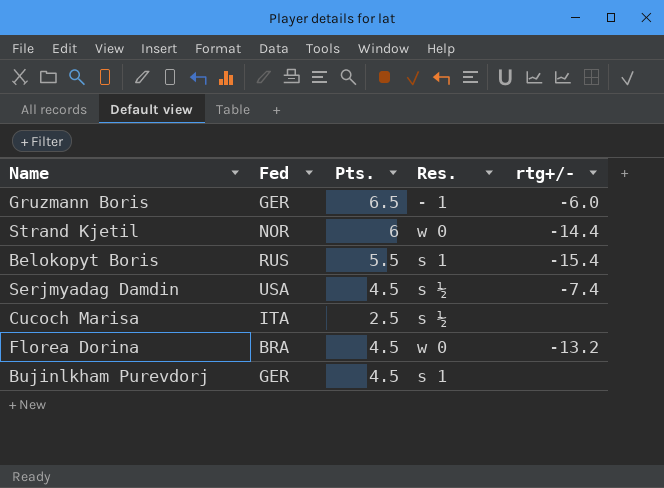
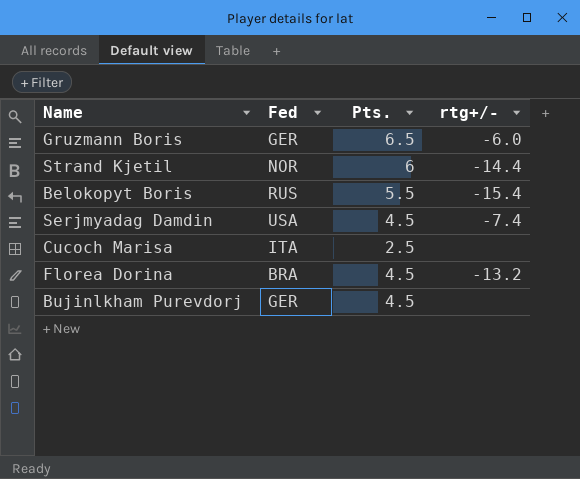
column Res. | position: 4 -> none

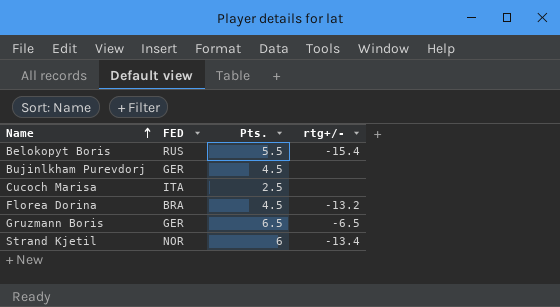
row order: none -> Name ascending
column name: Fed -> FED
row Serjmyadag Damdin: USA | 4.5 | -7.4 -> none
Gruzmann Boris | rtg+/-: -6.0 -> -6.5
Strand Kjetil | rtg+/-: -14.4 -> -13.4

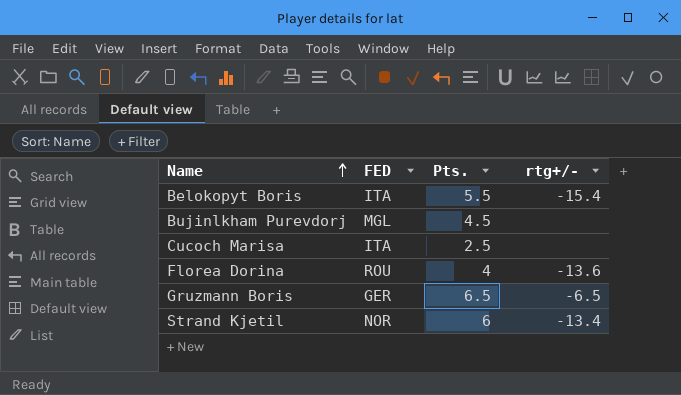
Belokopyt Boris | FED: RUS -> ITA
Bujinlkham Purevdorj | FED: GER -> MGL
Florea Dorina | FED: BRA -> ROU
Florea Dorina | Pts.: 4.5 -> 4
Florea Dorina | rtg+/-: -13.2 -> -13.6

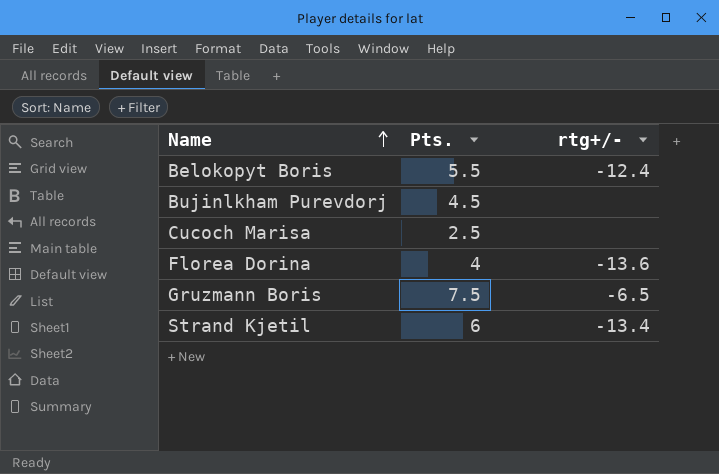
column FED | position: 2 -> none
Belokopyt Boris | rtg+/-: -15.4 -> -12.4
Gruzmann Boris | Pts.: 6.5 -> 7.5

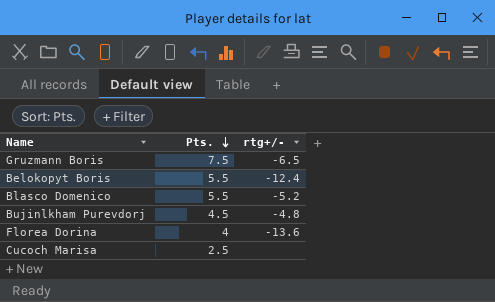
row order: Name ascending -> Pts. descending
row Strand Kjetil: 6 | -13.4 -> none
row Blasco Domenico: none -> 5.5 | -5.2
Bujinlkham Purevdorj | rtg+/-: none -> -4.8

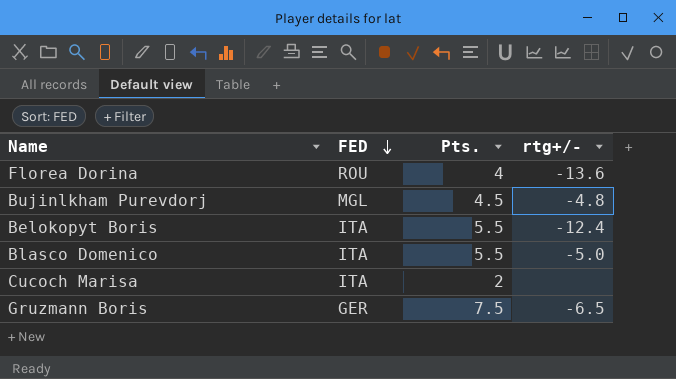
row order: Pts. descending -> FED descending
column FED | position: none -> 2
Blasco Domenico | rtg+/-: -5.2 -> -5.0
Cucoch Marisa | Pts.: 2.5 -> 2

